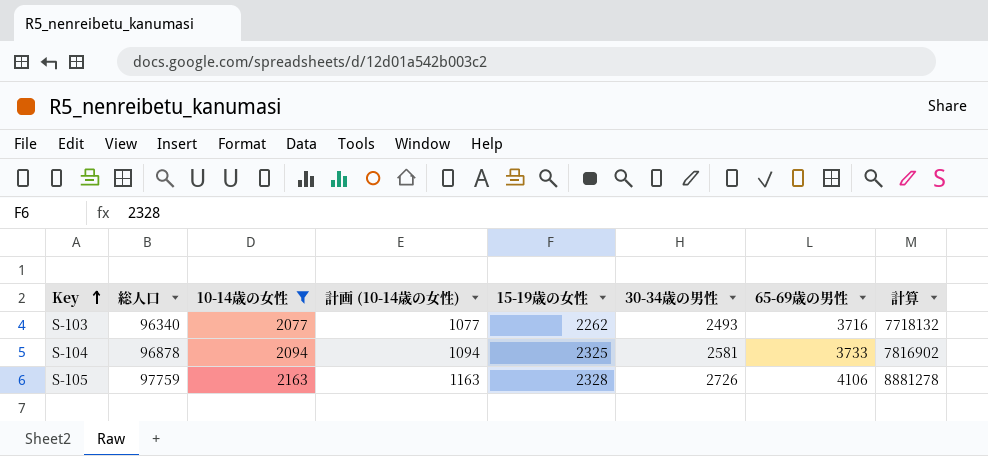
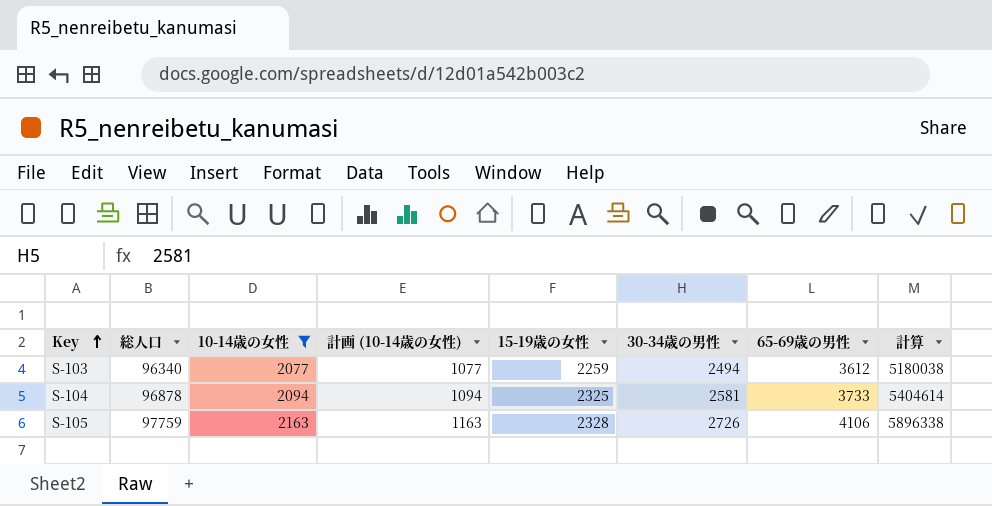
column 計算 | formula: [10-14歳の女性] * [65-69歳の男性] -> [10-14歳の女性] * [30-34歳の男性]
S-103 | 15-19歳の女性: 2262 -> 2259
S-103 | 30-34歳の男性: 2493 -> 2494
S-103 | 65-69歳の男性: 3716 -> 3612

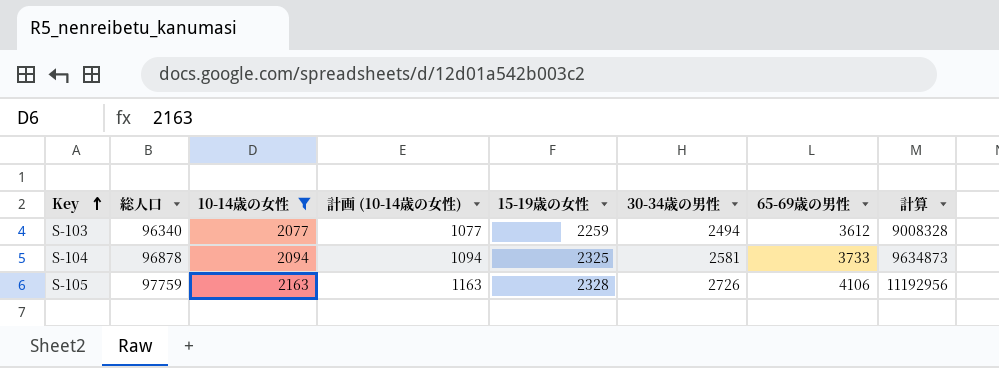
column 計算 | formula: [10-14歳の女性] * [30-34歳の男性] -> [30-34歳の男性] * [65-69歳の男性]

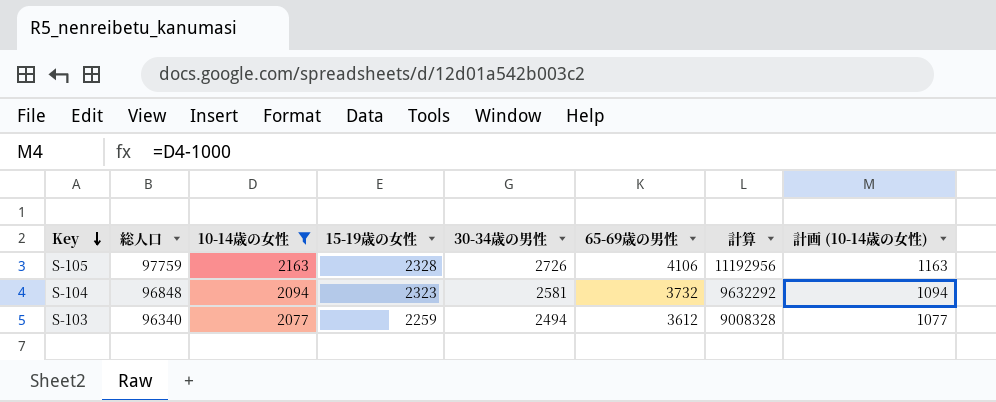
row order: Key ascending -> Key descending
column 計画 (10-14歳の女性) | position: 4 -> 8
S-104 | 総人口: 96878 -> 96848
S-104 | 15-19歳の女性: 2325 -> 2323
S-104 | 65-69歳の男性: 3733 -> 3732
S-104 | 計算: 9634873 -> 9632292

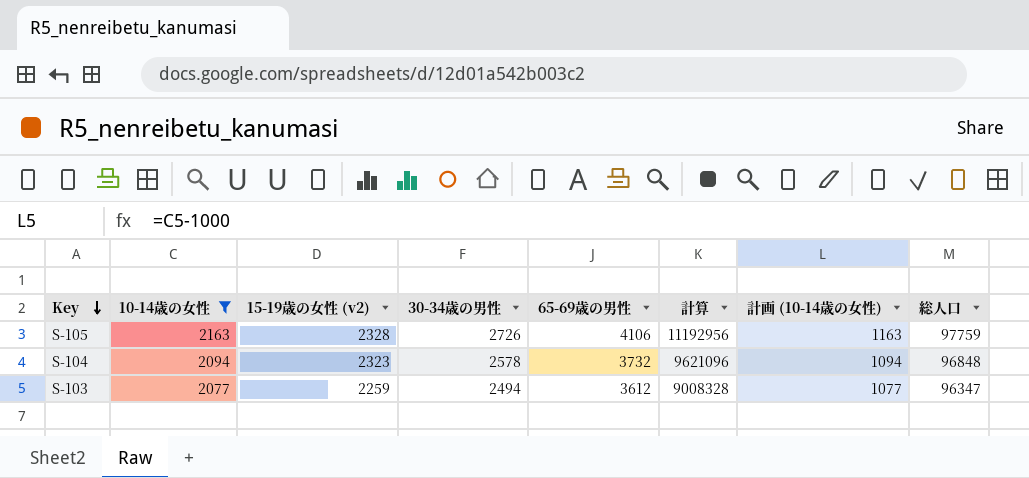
column name: 15-19歳の女性 -> 15-19歳の女性 (v2)
column 総人口 | position: 2 -> 8
S-104 | 30-34歳の男性: 2581 -> 2578
S-104 | 計算: 9632292 -> 9621096
S-103 | 総人口: 96340 -> 96347

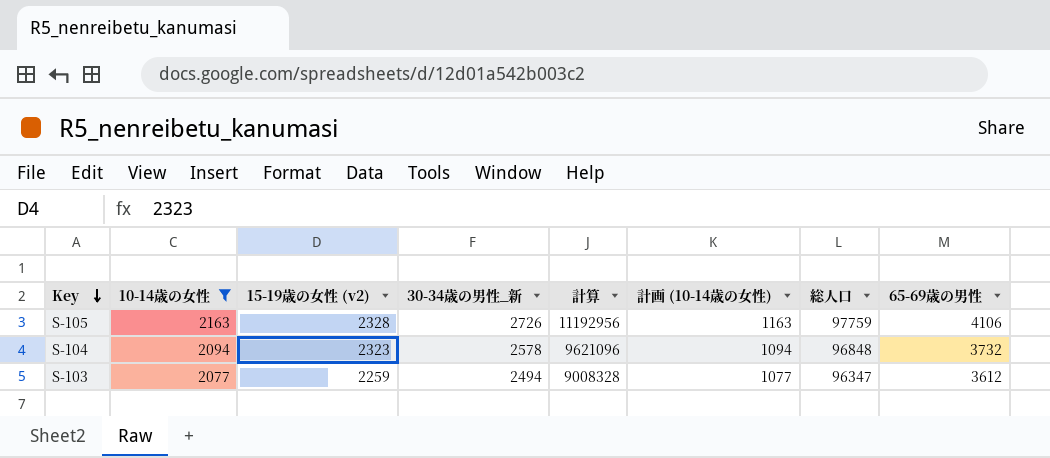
column name: 30-34歳の男性 -> 30-34歳の男性_新
column 65-69歳の男性 | position: 5 -> 8

